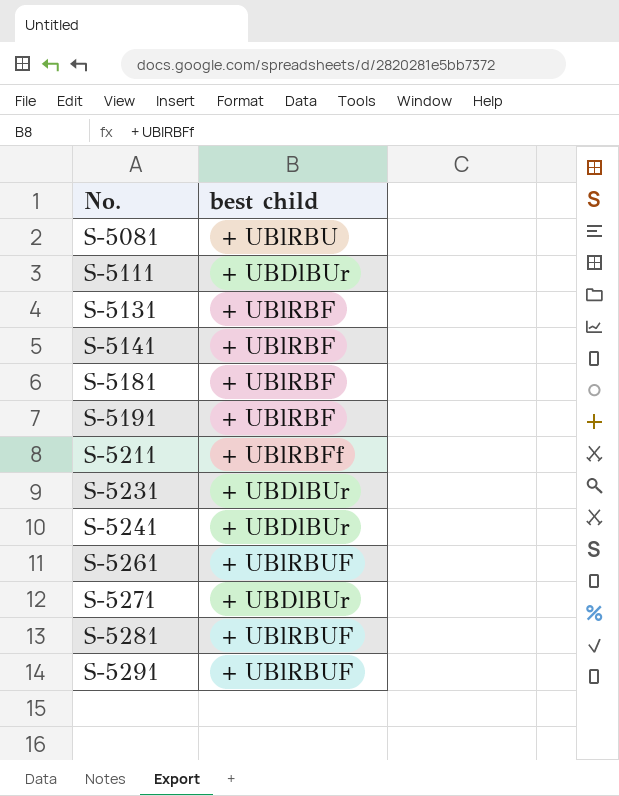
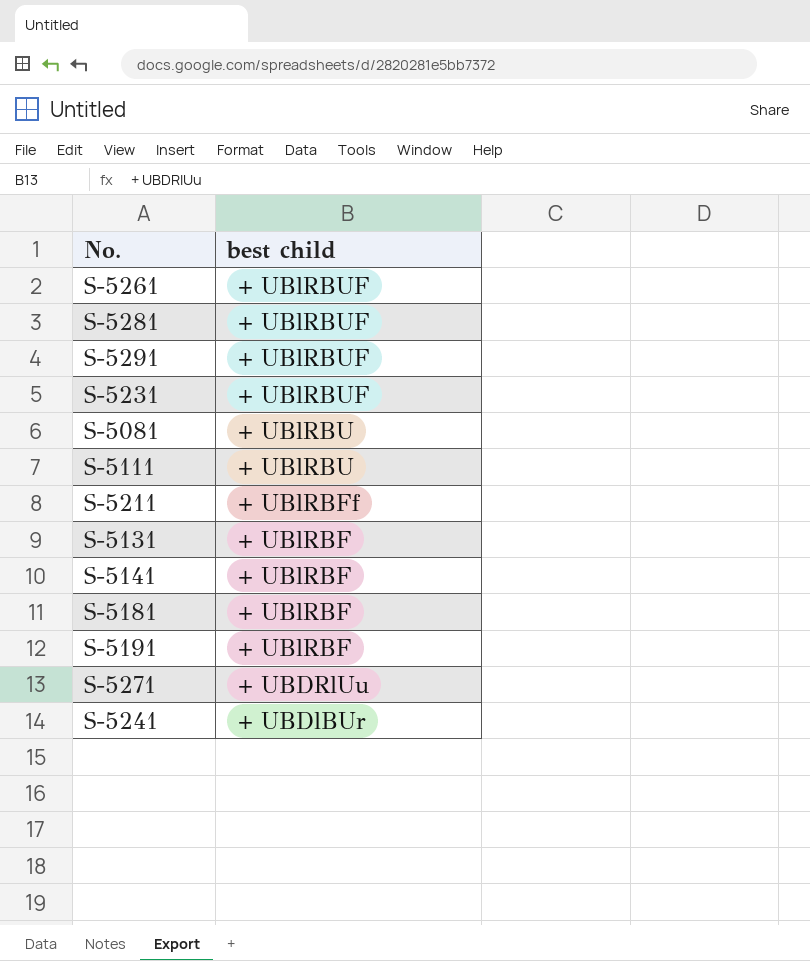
row order: No. ascending -> best child descending
S-5231 | best child: + UBDlBUr -> + UBlRBUF
S-5111 | best child: + UBDlBUr -> + UBlRBU
S-5271 | best child: + UBDlBUr -> + UBDRlUu

